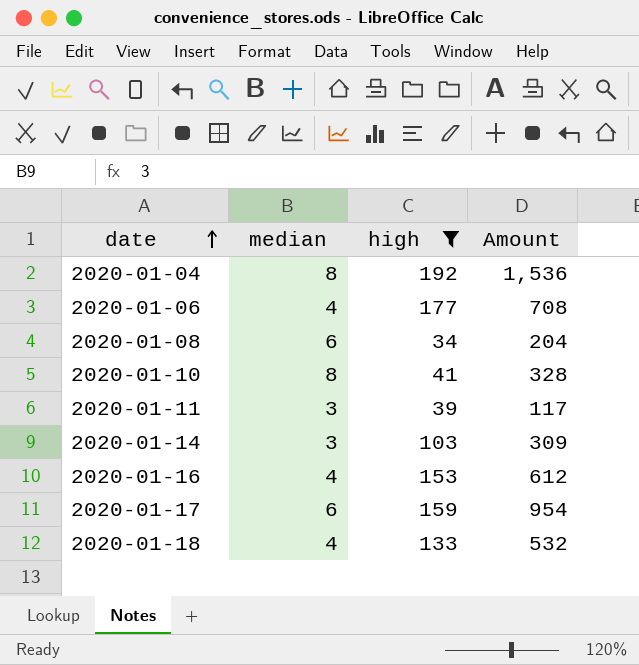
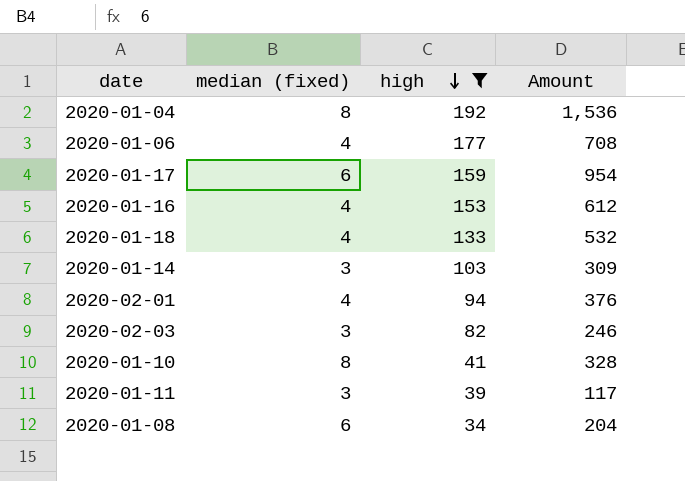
row order: date ascending -> high descending
column name: median -> median (fixed)
row 2020-02-01: none -> 4 | 94 | 376
row 2020-02-03: none -> 3 | 82 | 246

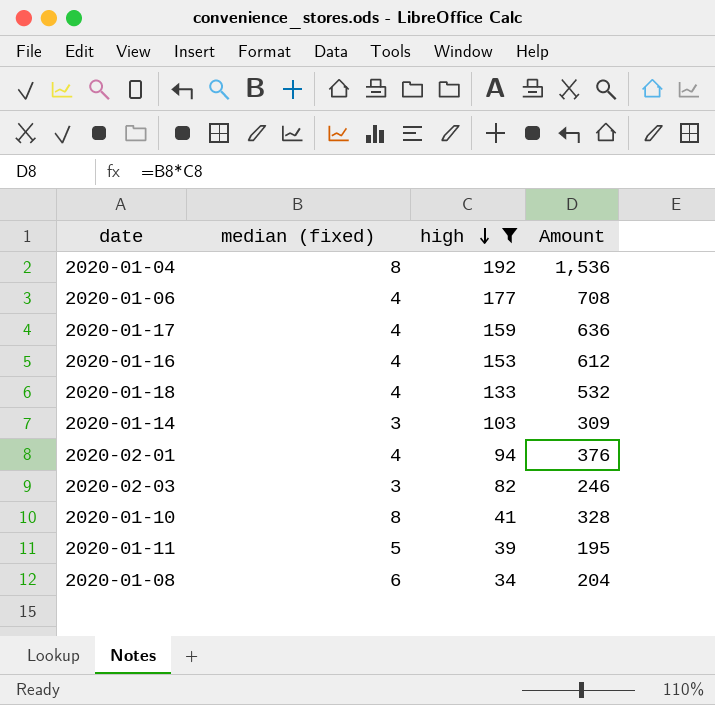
2020-01-17 | median (fixed): 6 -> 4
2020-01-17 | Amount: 954 -> 636
2020-01-11 | median (fixed): 3 -> 5
2020-01-11 | Amount: 117 -> 195

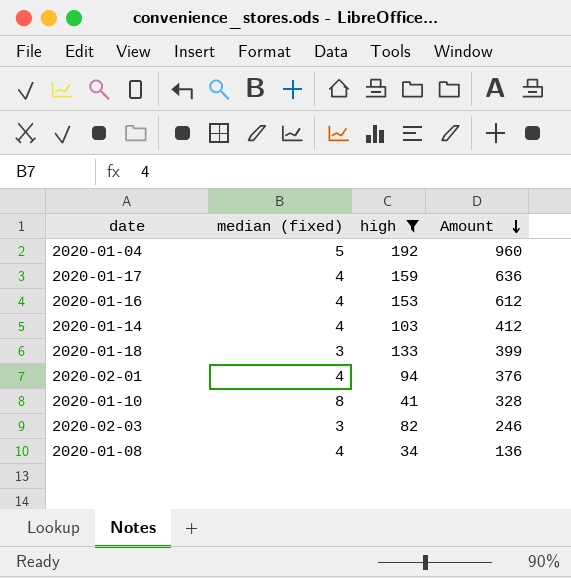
row order: high descending -> Amount descending
row 2020-01-06: 4 | 177 | 708 -> none
row 2020-01-11: 5 | 39 | 195 -> none
2020-01-04 | median (fixed): 8 -> 5
2020-01-04 | Amount: 1,536 -> 960
2020-01-14 | median (fixed): 3 -> 4
2020-01-14 | Amount: 309 -> 412
2020-01-18 | median (fixed): 4 -> 3
2020-01-18 | Amount: 532 -> 399
2020-01-08 | median (fixed): 6 -> 4
2020-01-08 | Amount: 204 -> 136

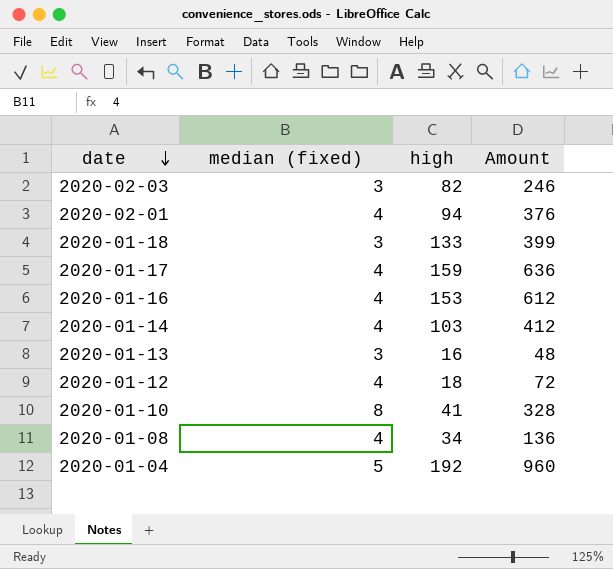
filter: high >= 34 -> none
row order: Amount descending -> date descending

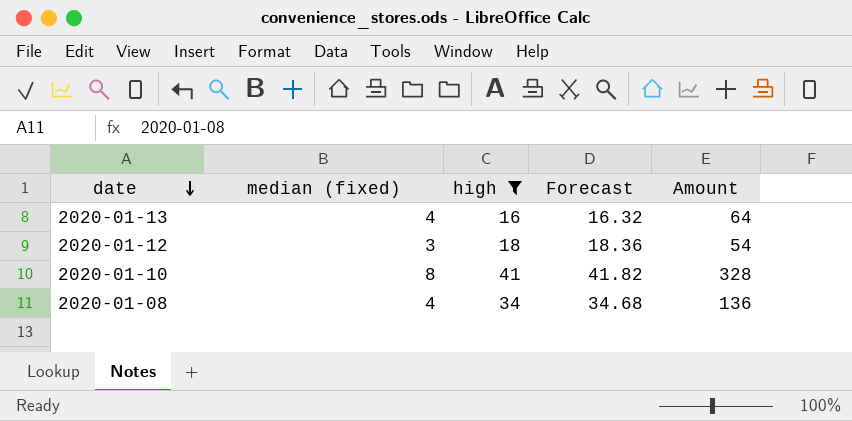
filter: none -> high <= 41
column Forecast | formula: none -> [high] * 1.02
2020-01-13 | median (fixed): 3 -> 4
2020-01-13 | Amount: 48 -> 64
2020-01-12 | median (fixed): 4 -> 3
2020-01-12 | Amount: 72 -> 54

